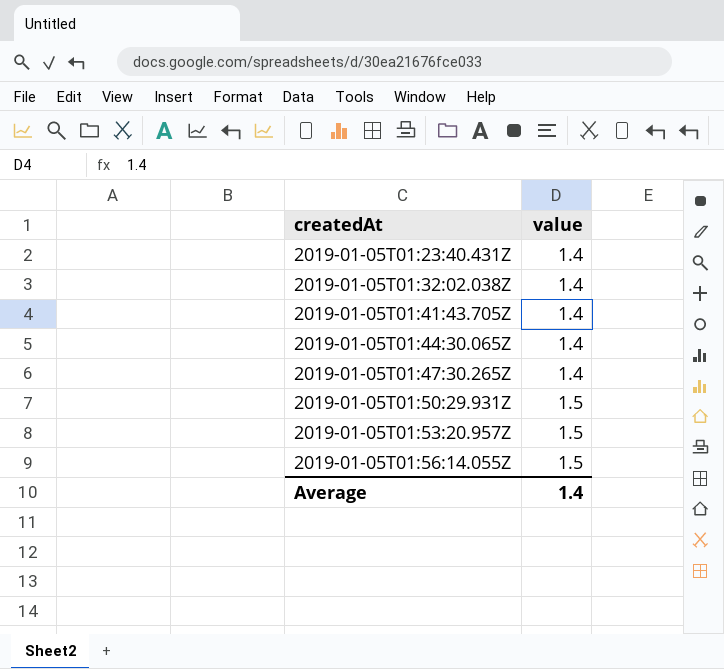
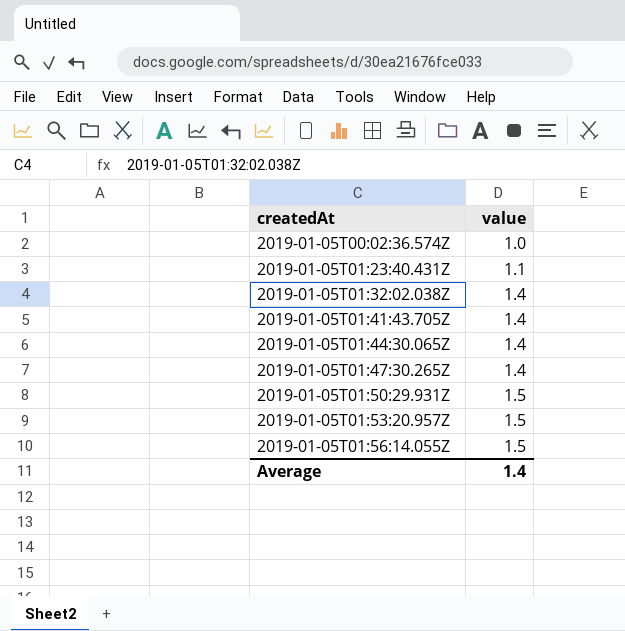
row 2019-01-05T00:02:36.574Z: none -> 1.0
2019-01-05T01:23:40.431Z | value: 1.4 -> 1.1

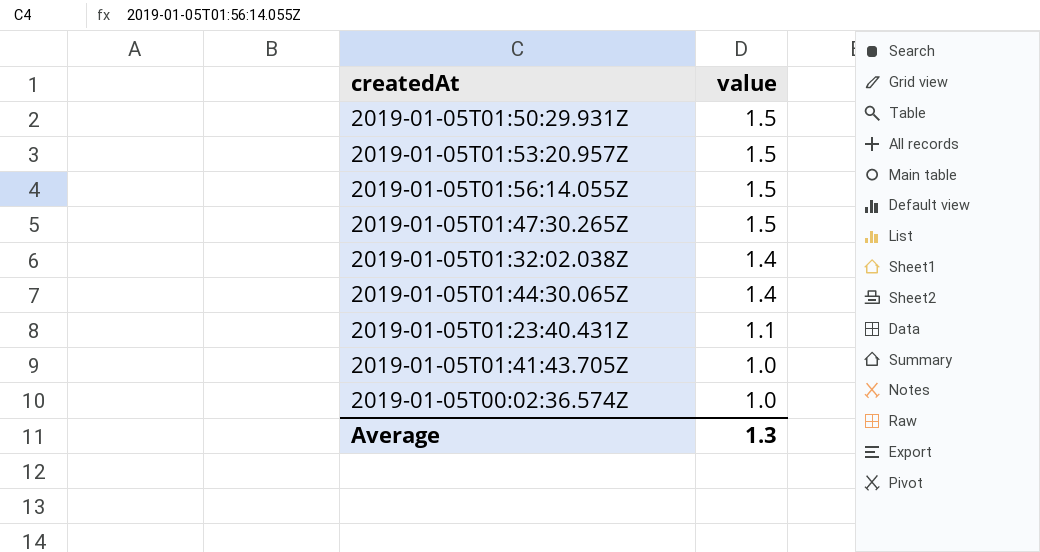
row order: createdAt ascending -> value descending
2019-01-05T01:47:30.265Z | value: 1.4 -> 1.5
2019-01-05T01:41:43.705Z | value: 1.4 -> 1.0
Average | value: 1.4 -> 1.3

